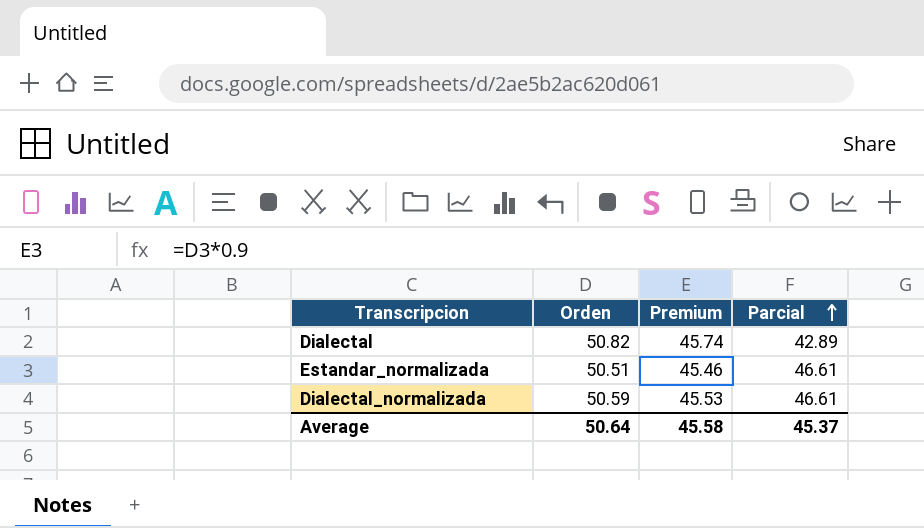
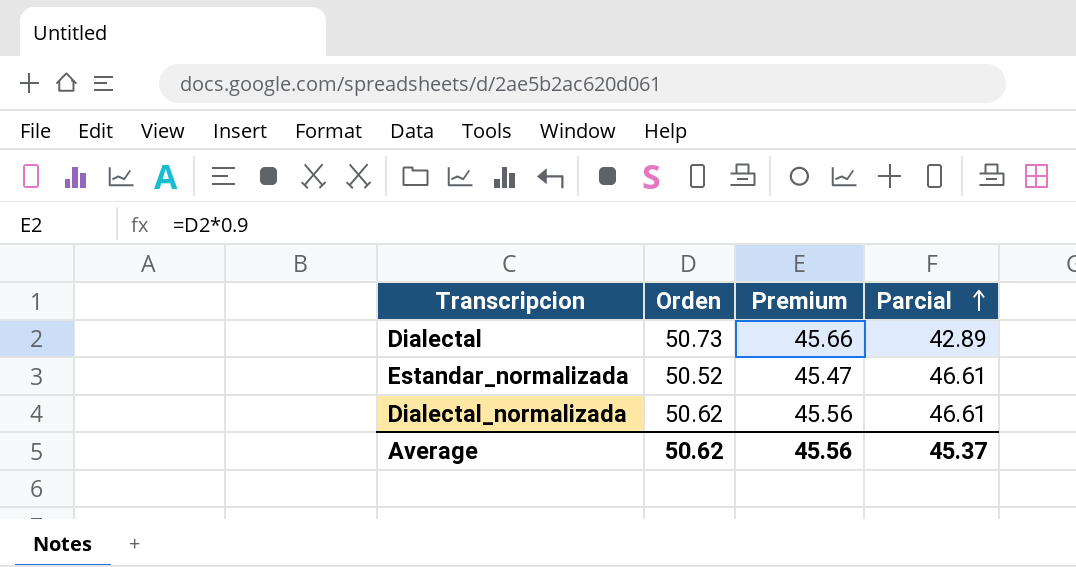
Dialectal | Orden: 50.82 -> 50.73
Dialectal | Premium: 45.74 -> 45.66
Estandar_normalizada | Orden: 50.51 -> 50.52
Estandar_normalizada | Premium: 45.46 -> 45.47
Dialectal_normalizada | Orden: 50.59 -> 50.62
Dialectal_normalizada | Premium: 45.53 -> 45.56
Average | Orden: 50.64 -> 50.62
Average | Premium: 45.58 -> 45.56

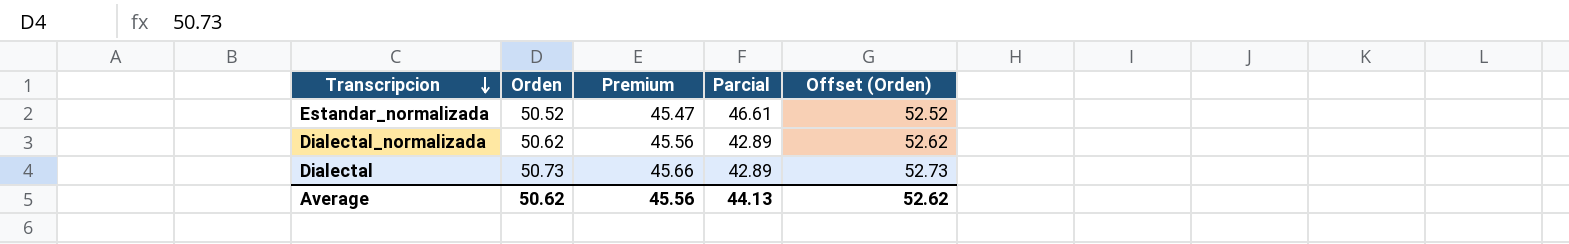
row order: Parcial ascending -> Transcripcion descending
column Offset (Orden) | formula: none -> [Orden] + 2
Dialectal_normalizada | Parcial: 46.61 -> 42.89
Average | Parcial: 45.37 -> 44.13

